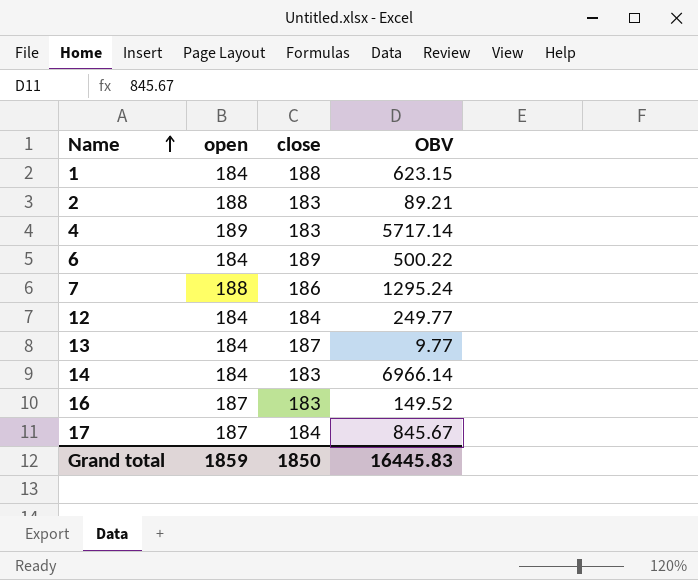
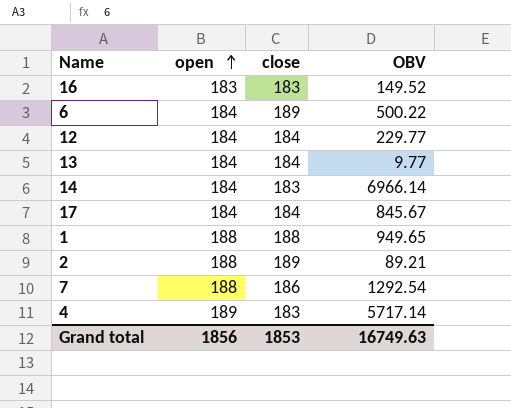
row order: Name ascending -> open ascending
16 | open: 187 -> 183
12 | OBV: 249.77 -> 229.77
13 | close: 187 -> 184
17 | open: 187 -> 184
1 | open: 184 -> 188
1 | OBV: 623.15 -> 949.65
2 | close: 183 -> 189
7 | OBV: 1295.24 -> 1292.54
Grand total | open: 1859 -> 1856
Grand total | close: 1850 -> 1853
Grand total | OBV: 16445.83 -> 16749.63

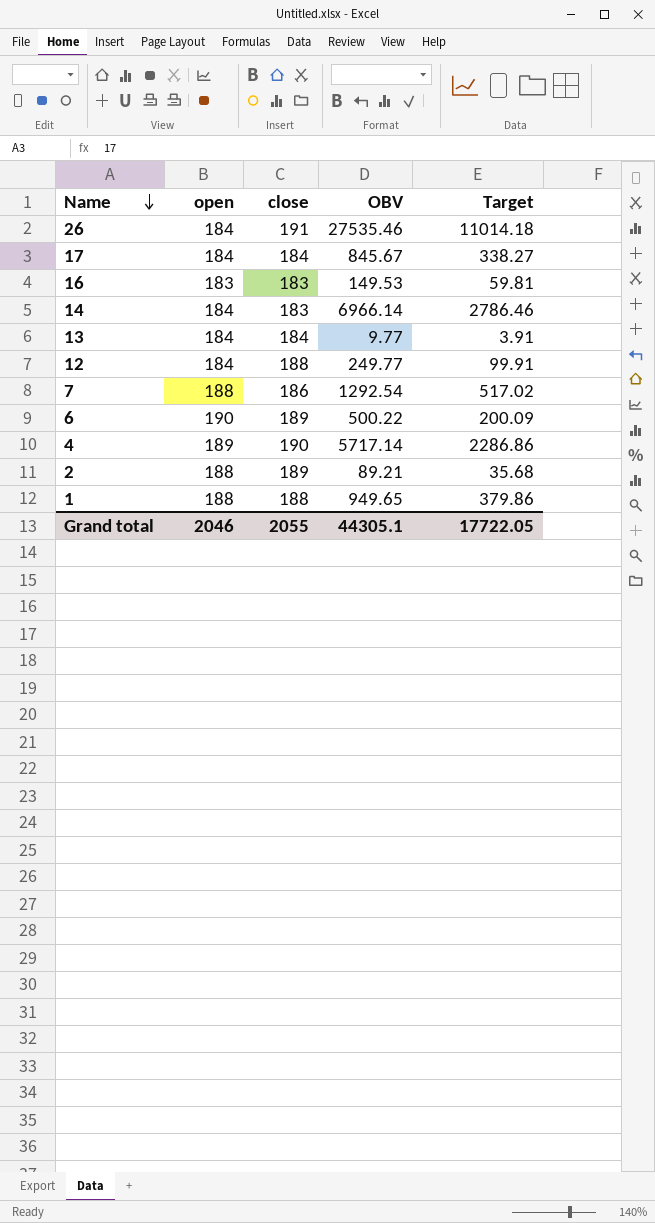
row order: open ascending -> Name descending
column Target | formula: none -> [OBV] * 0.4
row 26: none -> 184 | 191 | 27535.46 | 11014.18
16 | OBV: 149.52 -> 149.53
12 | close: 184 -> 188
12 | OBV: 229.77 -> 249.77
6 | open: 184 -> 190
4 | close: 183 -> 190
Grand total | open: 1856 -> 2046
Grand total | close: 1853 -> 2055
Grand total | OBV: 16749.63 -> 44305.1

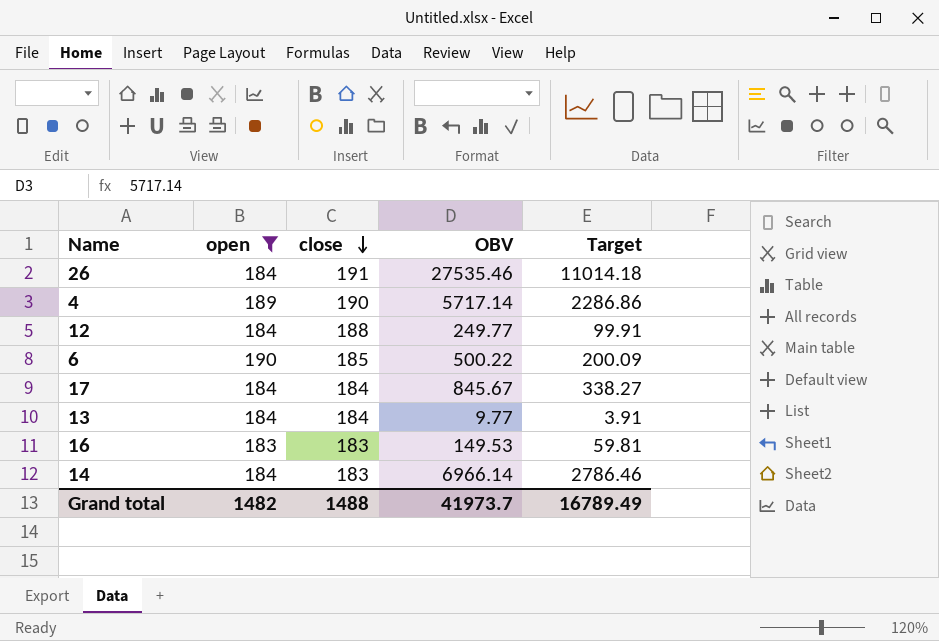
filter: none -> open != 188
row order: Name descending -> close descending
6 | close: 189 -> 185
Grand total | open: 2046 -> 1482
Grand total | close: 2055 -> 1488
Grand total | OBV: 44305.1 -> 41973.7
Grand total | Target: 17722.05 -> 16789.49

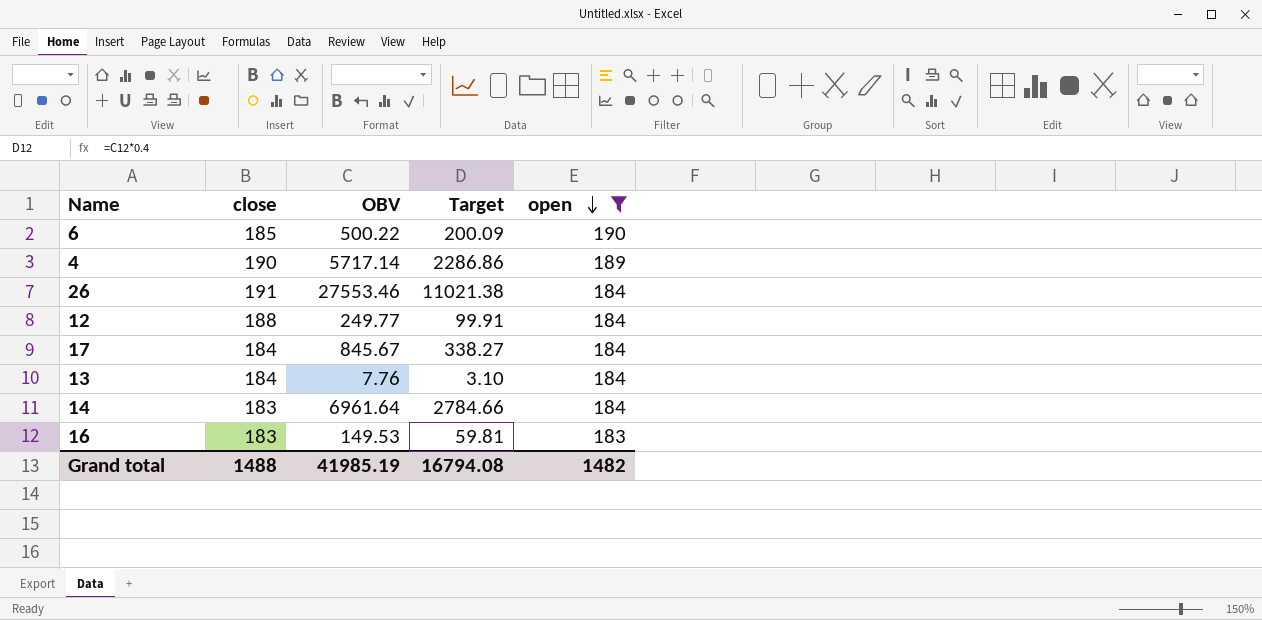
row order: close descending -> open descending
column open | position: 2 -> 5
26 | OBV: 27535.46 -> 27553.46
26 | Target: 11014.18 -> 11021.38
13 | OBV: 9.77 -> 7.76
13 | Target: 3.91 -> 3.10
14 | OBV: 6966.14 -> 6961.64
14 | Target: 2786.46 -> 2784.66
Grand total | OBV: 41973.7 -> 41985.19
Grand total | Target: 16789.49 -> 16794.08

